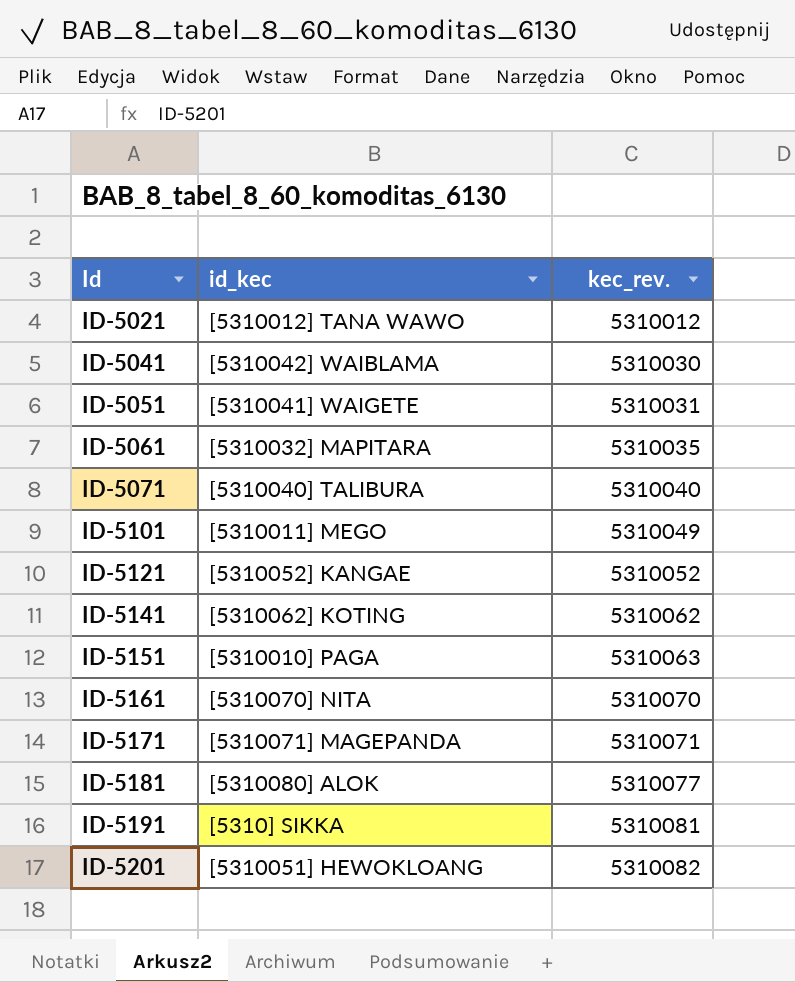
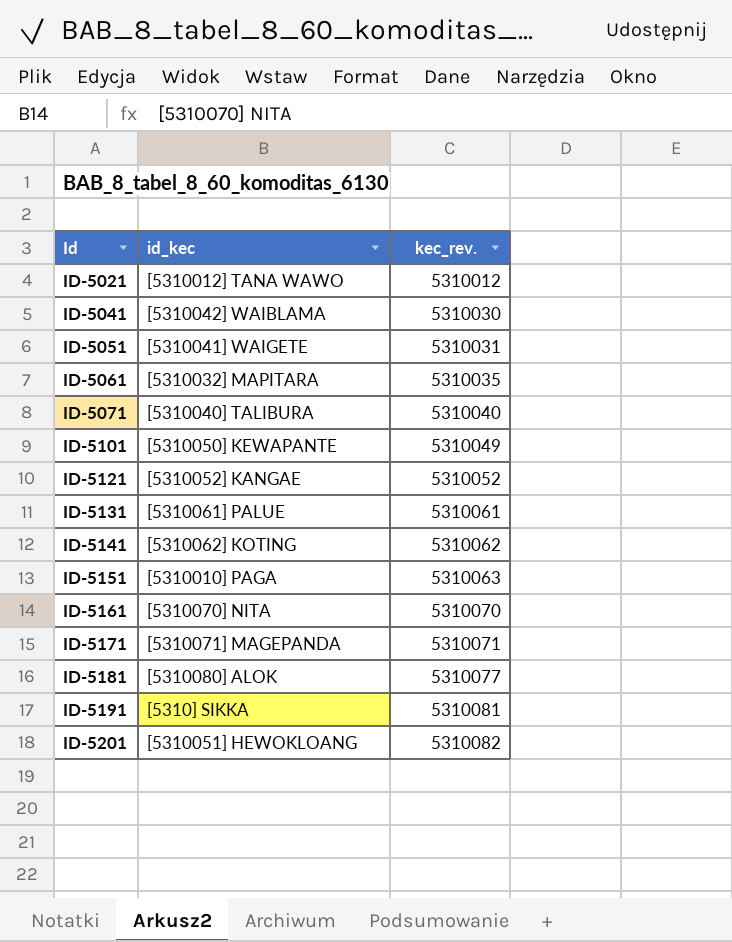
ID-5101 | id_kec: [5310011] MEGO -> [5310050] KEWAPANTE
row ID-5131: none -> [5310061] PALUE | 5310061

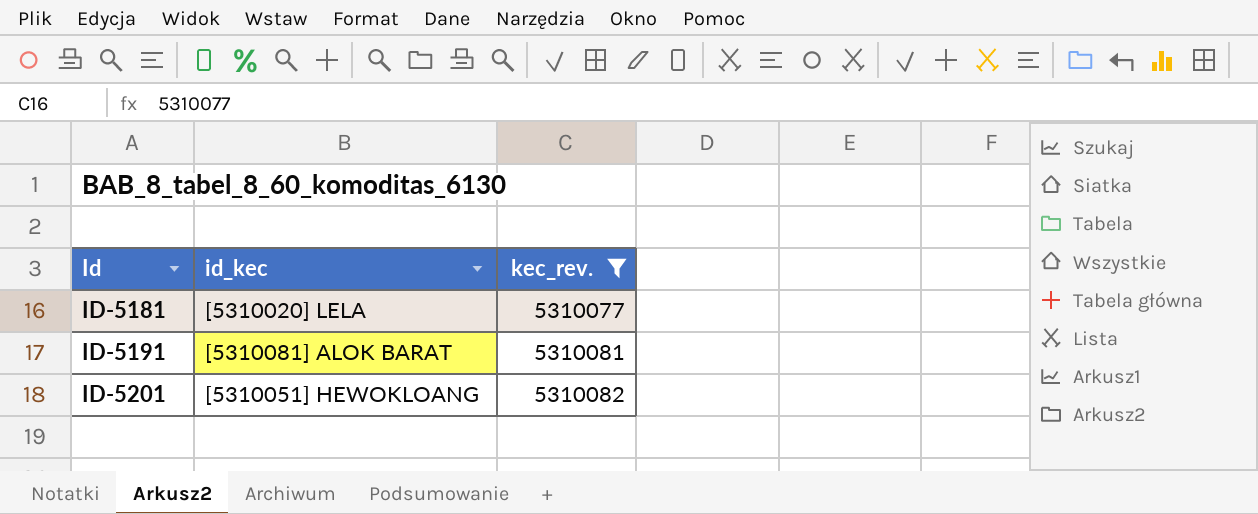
filter: none -> kec_rev. >= 5310077
ID-5181 | id_kec: [5310080] ALOK -> [5310020] LELA
ID-5191 | id_kec: [5310] SIKKA -> [5310081] ALOK BARAT

